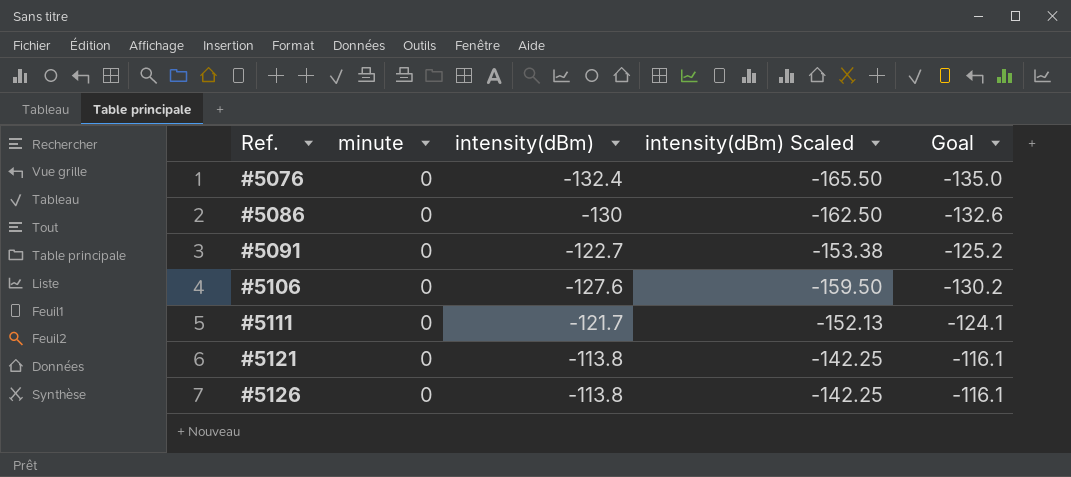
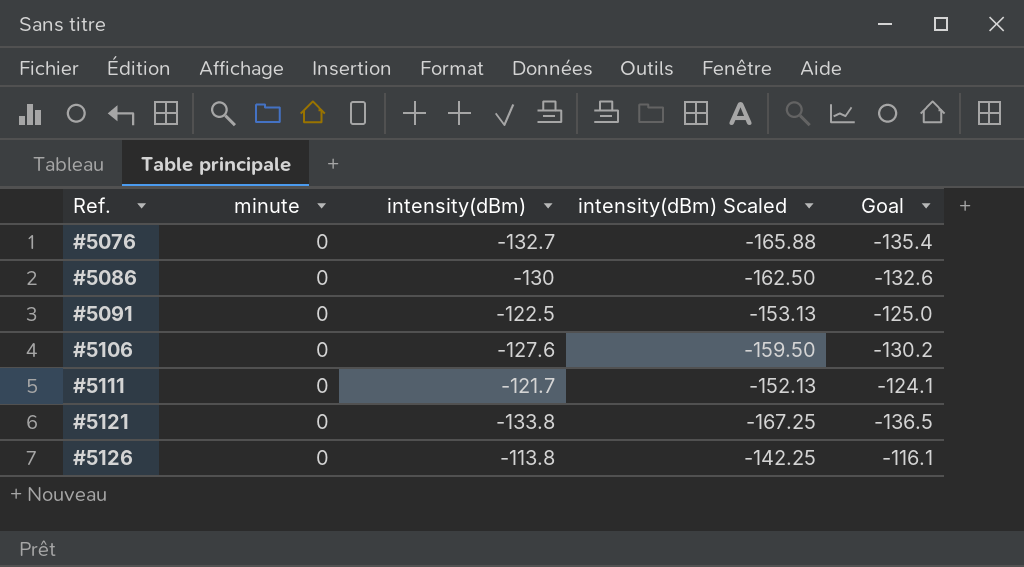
#5076 | intensity(dBm): -132.4 -> -132.7
#5076 | intensity(dBm) Scaled: -165.50 -> -165.88
#5076 | Goal: -135.0 -> -135.4
#5091 | intensity(dBm): -122.7 -> -122.5
#5091 | intensity(dBm) Scaled: -153.38 -> -153.13
#5091 | Goal: -125.2 -> -125.0
#5121 | intensity(dBm): -113.8 -> -133.8
#5121 | intensity(dBm) Scaled: -142.25 -> -167.25
#5121 | Goal: -116.1 -> -136.5

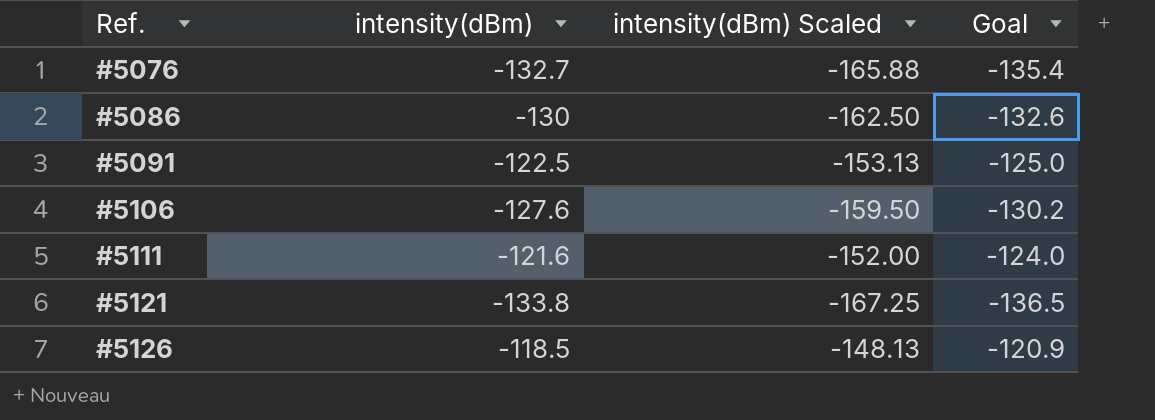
column minute | position: 2 -> none
#5111 | intensity(dBm): -121.7 -> -121.6
#5111 | intensity(dBm) Scaled: -152.13 -> -152.00
#5111 | Goal: -124.1 -> -124.0
#5126 | intensity(dBm): -113.8 -> -118.5
#5126 | intensity(dBm) Scaled: -142.25 -> -148.13
#5126 | Goal: -116.1 -> -120.9

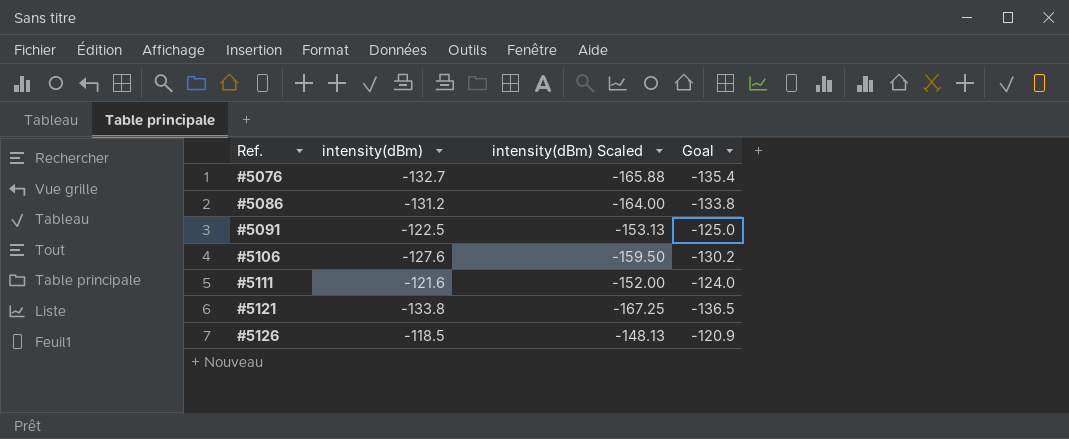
#5086 | intensity(dBm): -130 -> -131.2
#5086 | intensity(dBm) Scaled: -162.50 -> -164.00
#5086 | Goal: -132.6 -> -133.8

